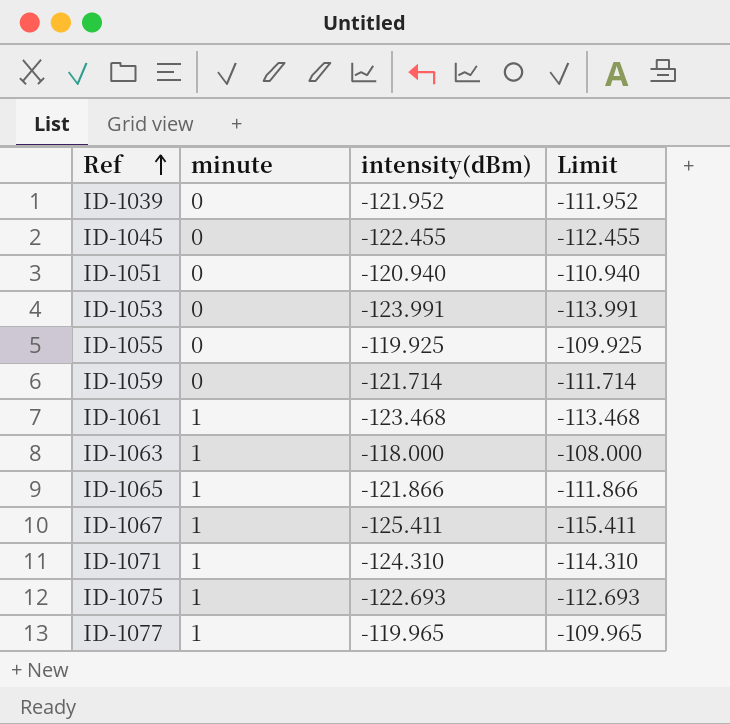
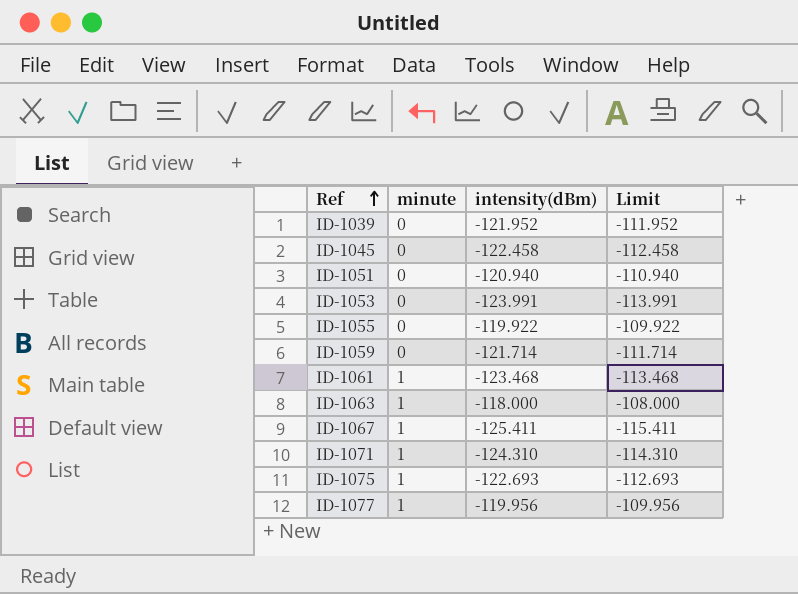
row ID-1065: 1 | -121.866 | -111.866 -> none
ID-1045 | intensity(dBm): -122.455 -> -122.458
ID-1045 | Limit: -112.455 -> -112.458
ID-1055 | intensity(dBm): -119.925 -> -119.922
ID-1055 | Limit: -109.925 -> -109.922
ID-1077 | intensity(dBm): -119.965 -> -119.956
ID-1077 | Limit: -109.965 -> -109.956

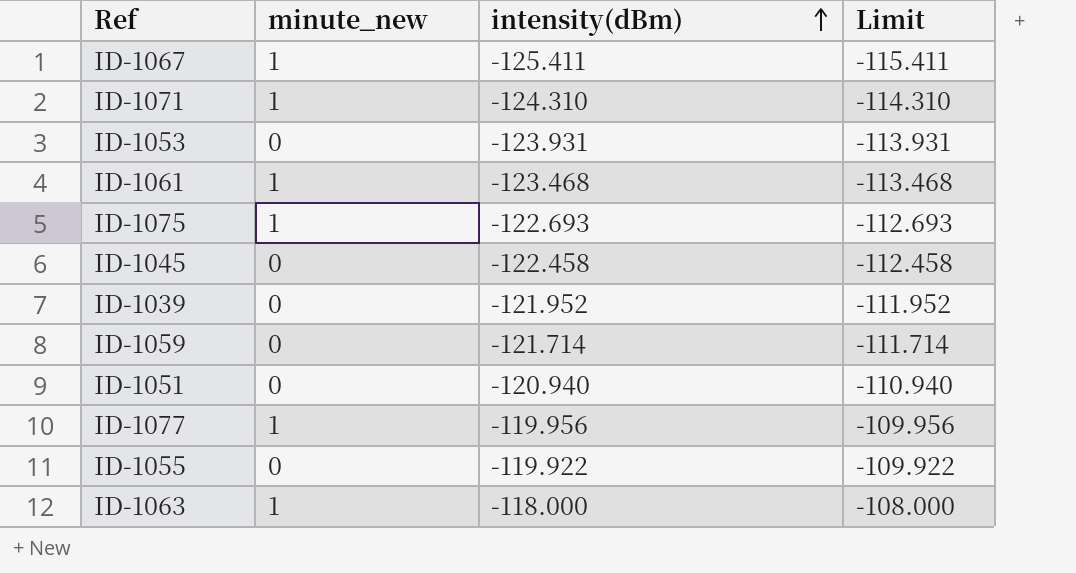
row order: Ref ascending -> intensity(dBm) ascending
column name: minute -> minute_new
ID-1053 | intensity(dBm): -123.991 -> -123.931
ID-1053 | Limit: -113.991 -> -113.931

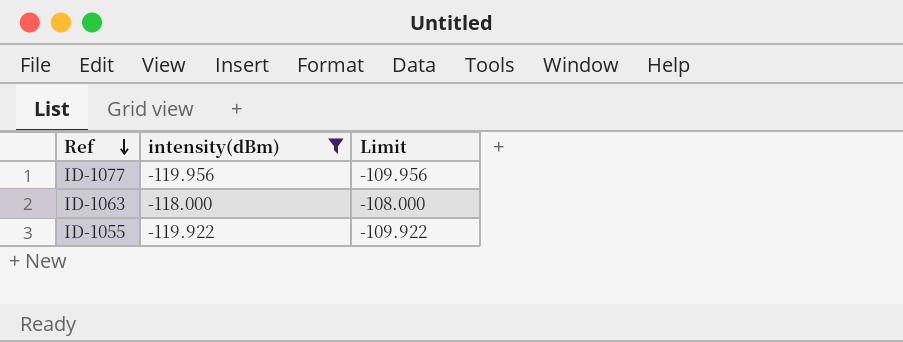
filter: none -> intensity(dBm) >= -119.956
row order: intensity(dBm) ascending -> Ref descending
column minute_new | position: 2 -> none

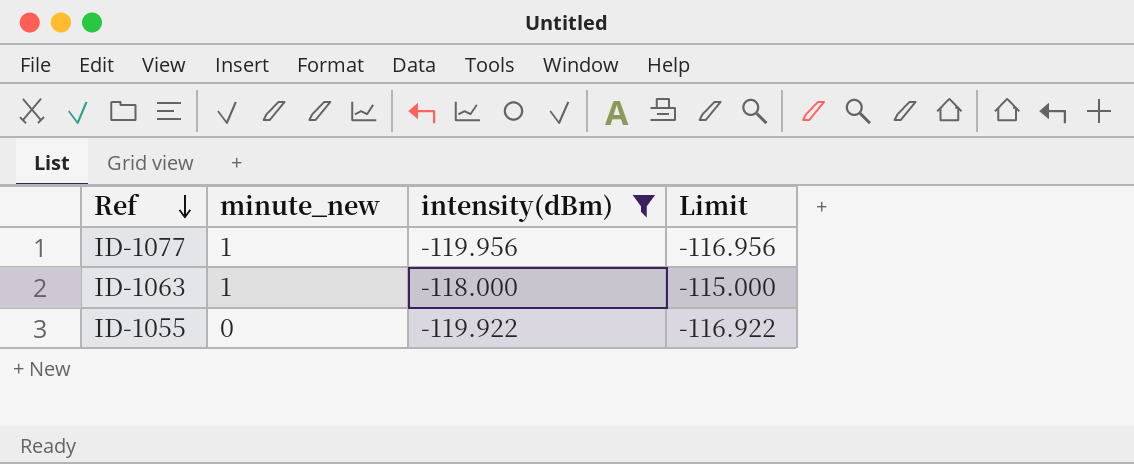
column minute_new | position: none -> 2
column Limit | formula: [intensity(dBm)] + 10 -> [intensity(dBm)] + 3

